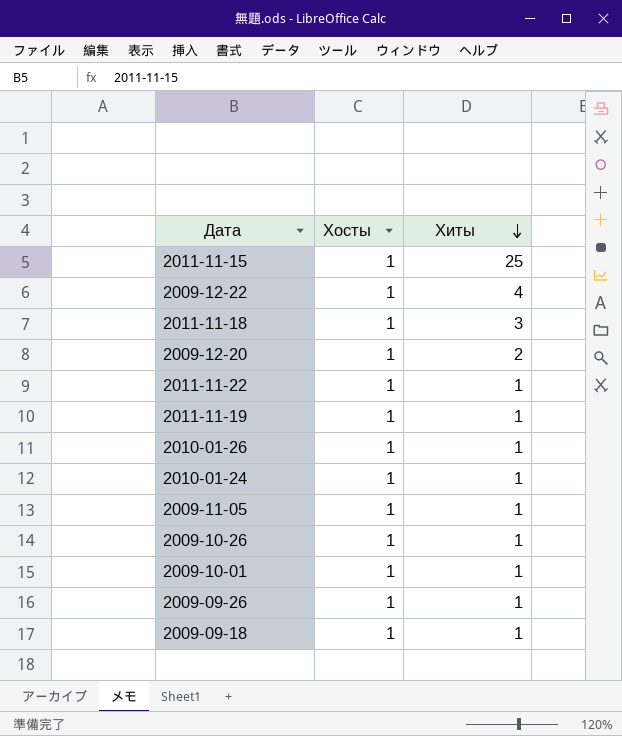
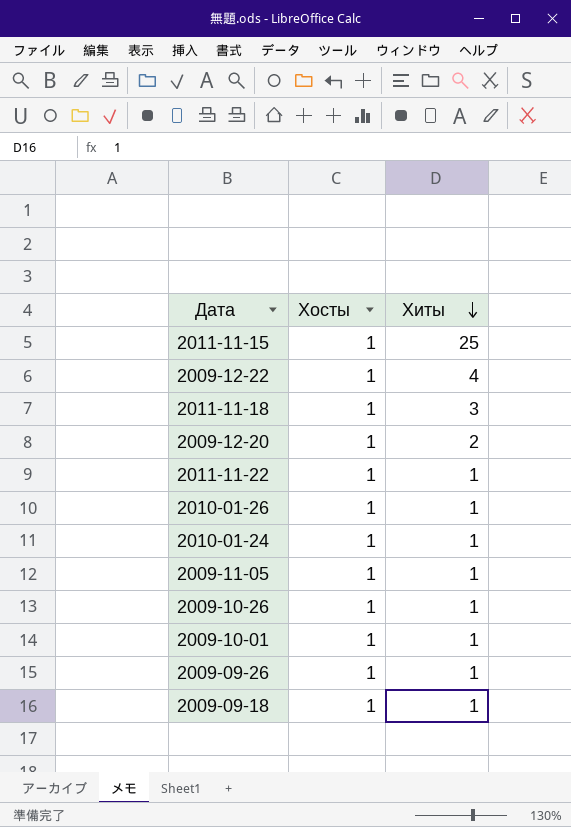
row 2011-11-19: 1 | 1 -> none

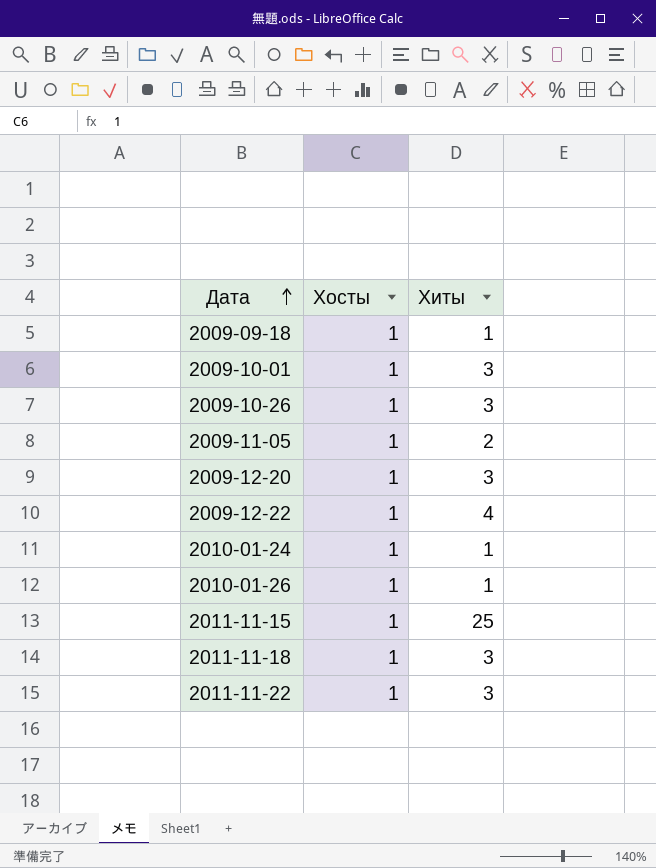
row order: Хиты descending -> Дата ascending
row 2009-09-26: 1 | 1 -> none
2009-10-01 | Хиты: 1 -> 3
2009-10-26 | Хиты: 1 -> 3
2009-11-05 | Хиты: 1 -> 2
2009-12-20 | Хиты: 2 -> 3
2011-11-22 | Хиты: 1 -> 3

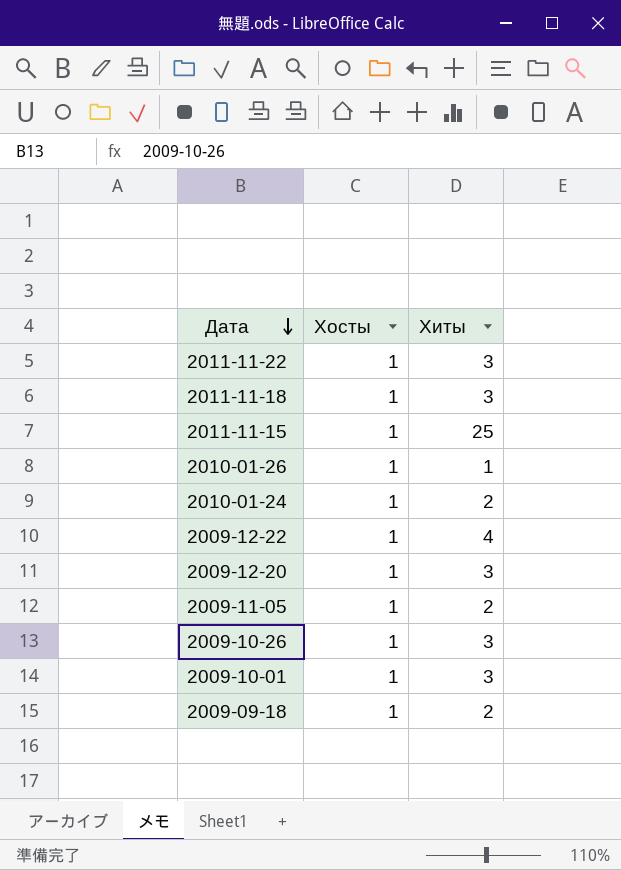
row order: Дата ascending -> Дата descending
2010-01-24 | Хиты: 1 -> 2
2009-09-18 | Хиты: 1 -> 2

